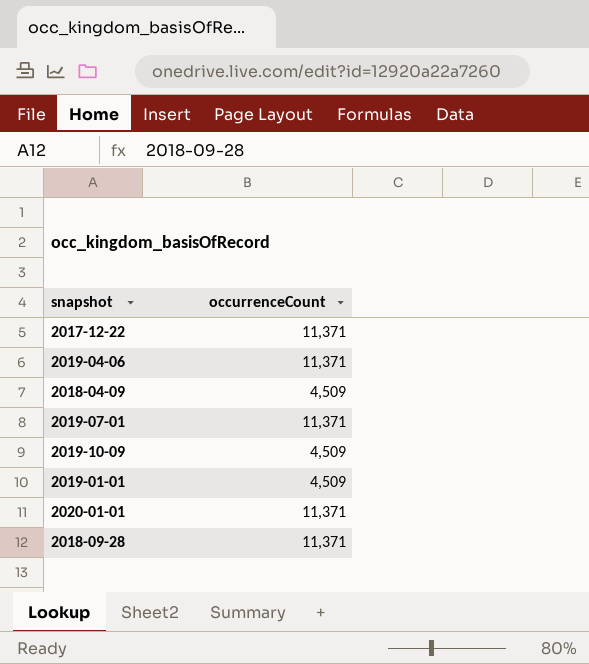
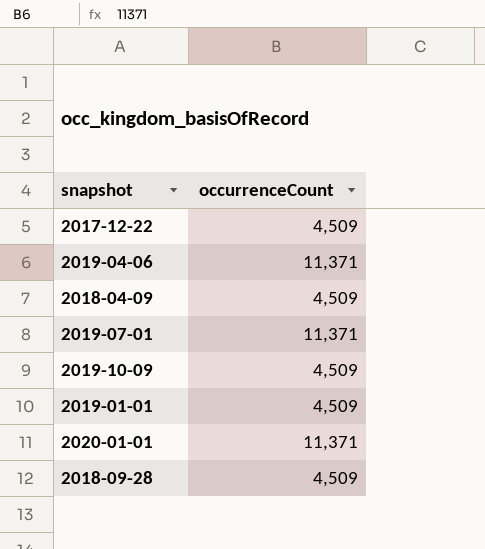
2017-12-22 | occurrenceCount: 11,371 -> 4,509
2018-09-28 | occurrenceCount: 11,371 -> 4,509

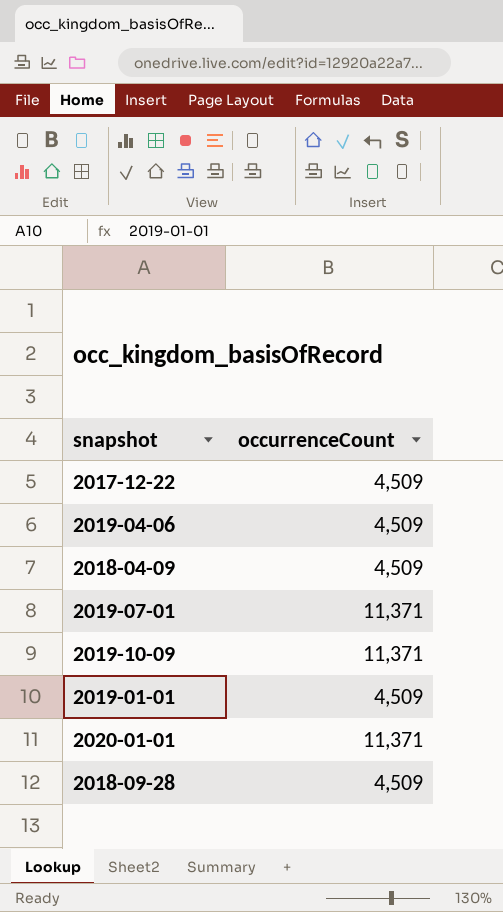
2019-04-06 | occurrenceCount: 11,371 -> 4,509
2019-10-09 | occurrenceCount: 4,509 -> 11,371

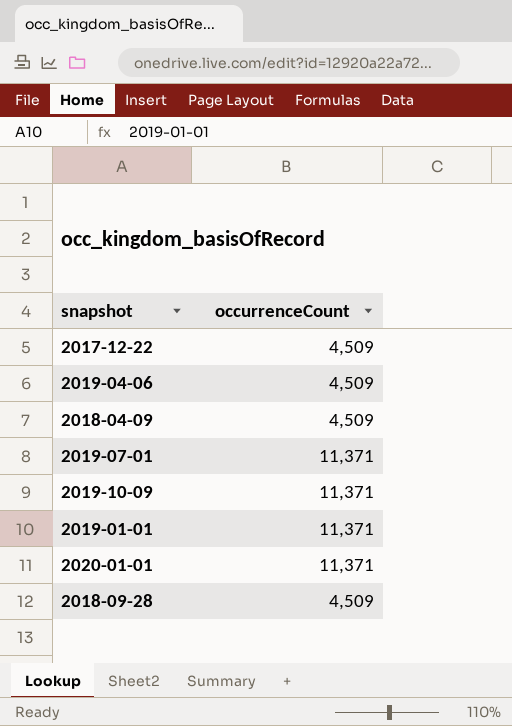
2019-01-01 | occurrenceCount: 4,509 -> 11,371

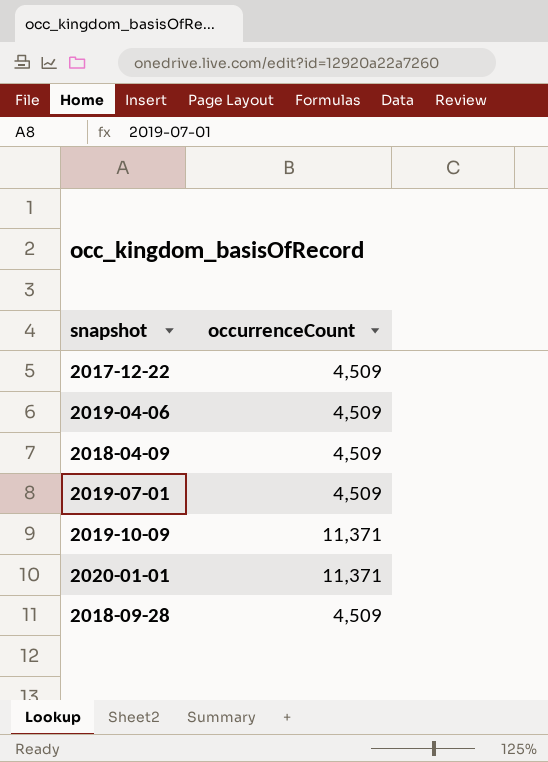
row 2019-01-01: 11,371 -> none
2019-07-01 | occurrenceCount: 11,371 -> 4,509

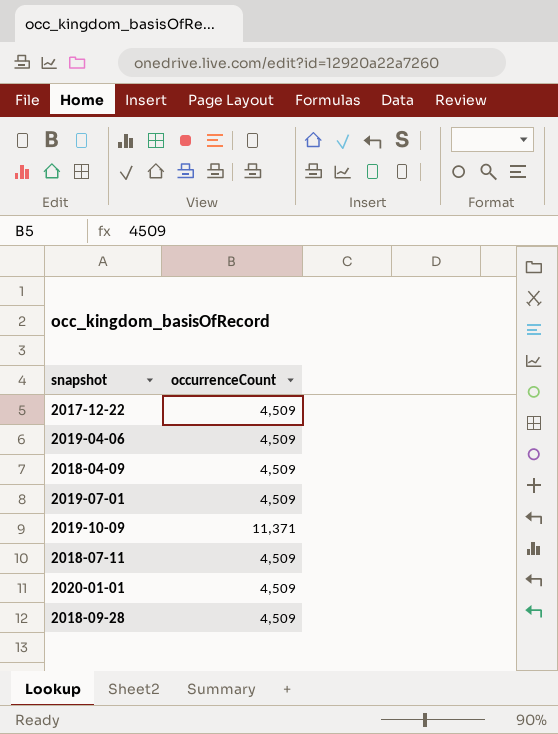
row 2018-07-11: none -> 4,509
2020-01-01 | occurrenceCount: 11,371 -> 4,509

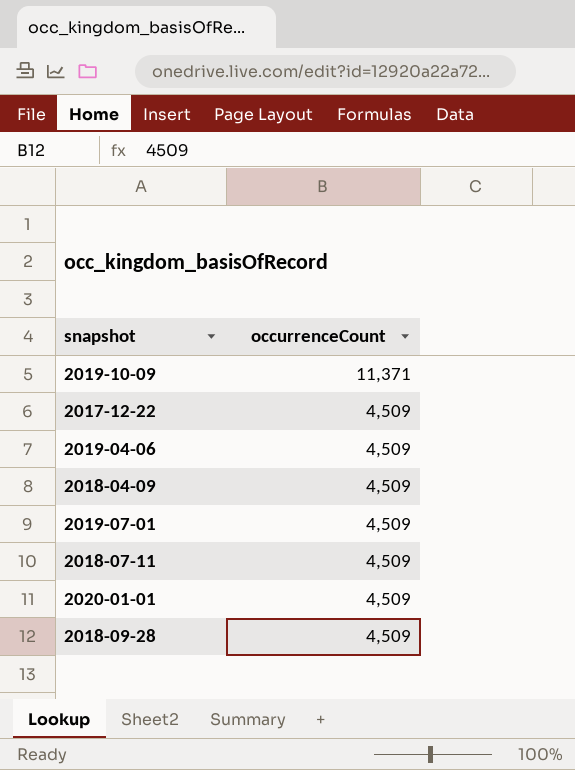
row order: none -> occurrenceCount descending

